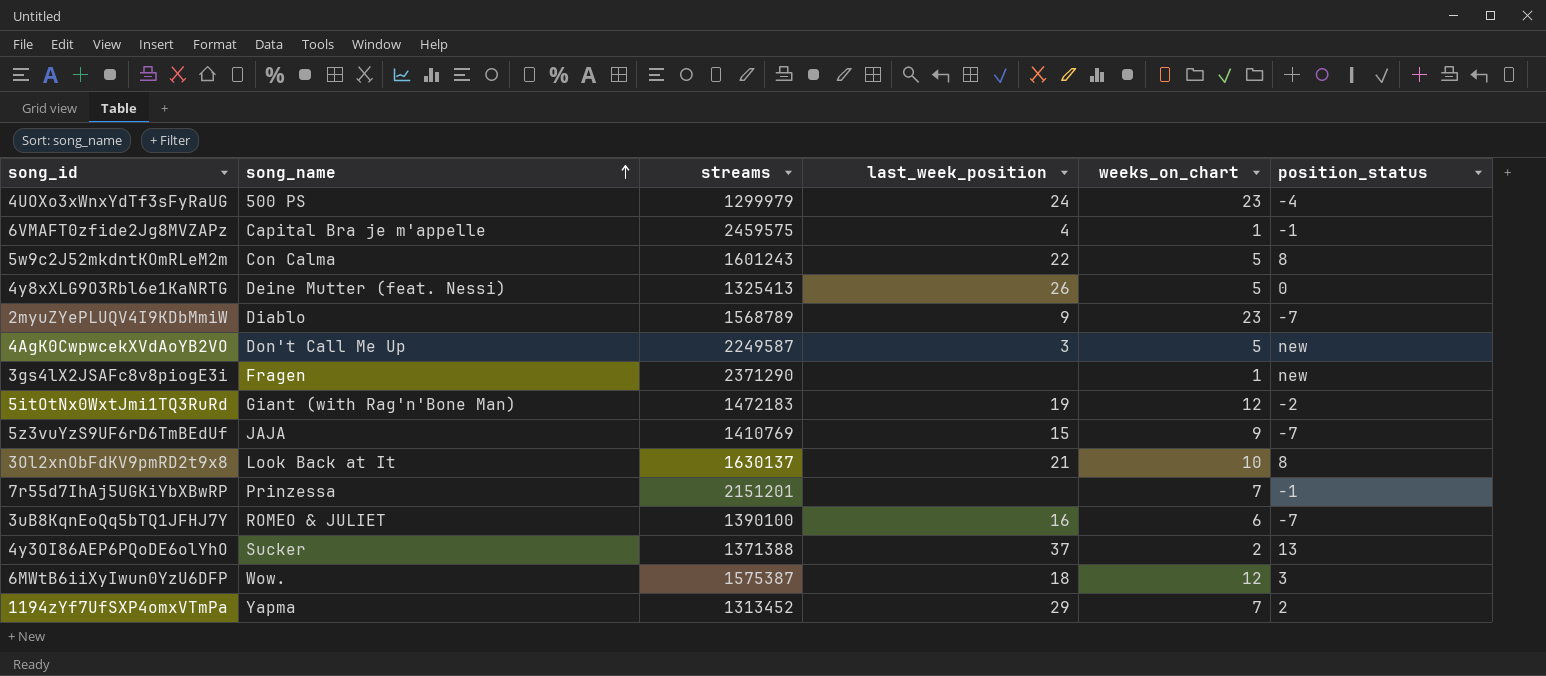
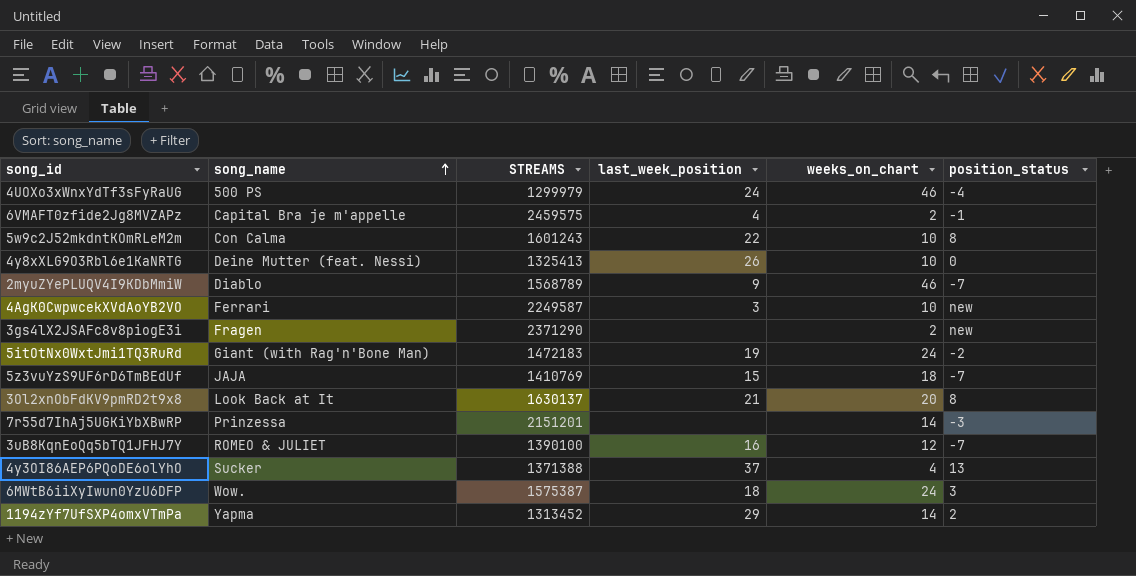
column name: streams -> STREAMS
4UOXo3xWnxYdTf3sFyRaUG | weeks_on_chart: 23 -> 46
6VMAFT0zfide2Jg8MVZAPz | weeks_on_chart: 1 -> 2
5w9c2J52mkdntKOmRLeM2m | weeks_on_chart: 5 -> 10
4y8xXLG9O3Rbl6e1KaNRTG | weeks_on_chart: 5 -> 10
2myuZYePLUQV4I9KDbMmiW | weeks_on_chart: 23 -> 46
4AgK0CwpwcekXVdAoYB2VO | song_name: Don't Call Me Up -> Ferrari
4AgK0CwpwcekXVdAoYB2VO | weeks_on_chart: 5 -> 10
3gs4lX2JSAFc8v8piogE3i | weeks_on_chart: 1 -> 2
5itOtNx0WxtJmi1TQ3RuRd | weeks_on_chart: 12 -> 24
5z3vuYzS9UF6rD6TmBEdUf | weeks_on_chart: 9 -> 18
3Ol2xnObFdKV9pmRD2t9x8 | weeks_on_chart: 10 -> 20
7r55d7IhAj5UGKiYbXBwRP | weeks_on_chart: 7 -> 14
7r55d7IhAj5UGKiYbXBwRP | position_status: -1 -> -3
3uB8KqnEoQq5bTQ1JFHJ7Y | weeks_on_chart: 6 -> 12
4y3OI86AEP6PQoDE6olYhO | weeks_on_chart: 2 -> 4
6MWtB6iiXyIwun0YzU6DFP | weeks_on_chart: 12 -> 24
1194zYf7UfSXP4omxVTmPa | weeks_on_chart: 7 -> 14

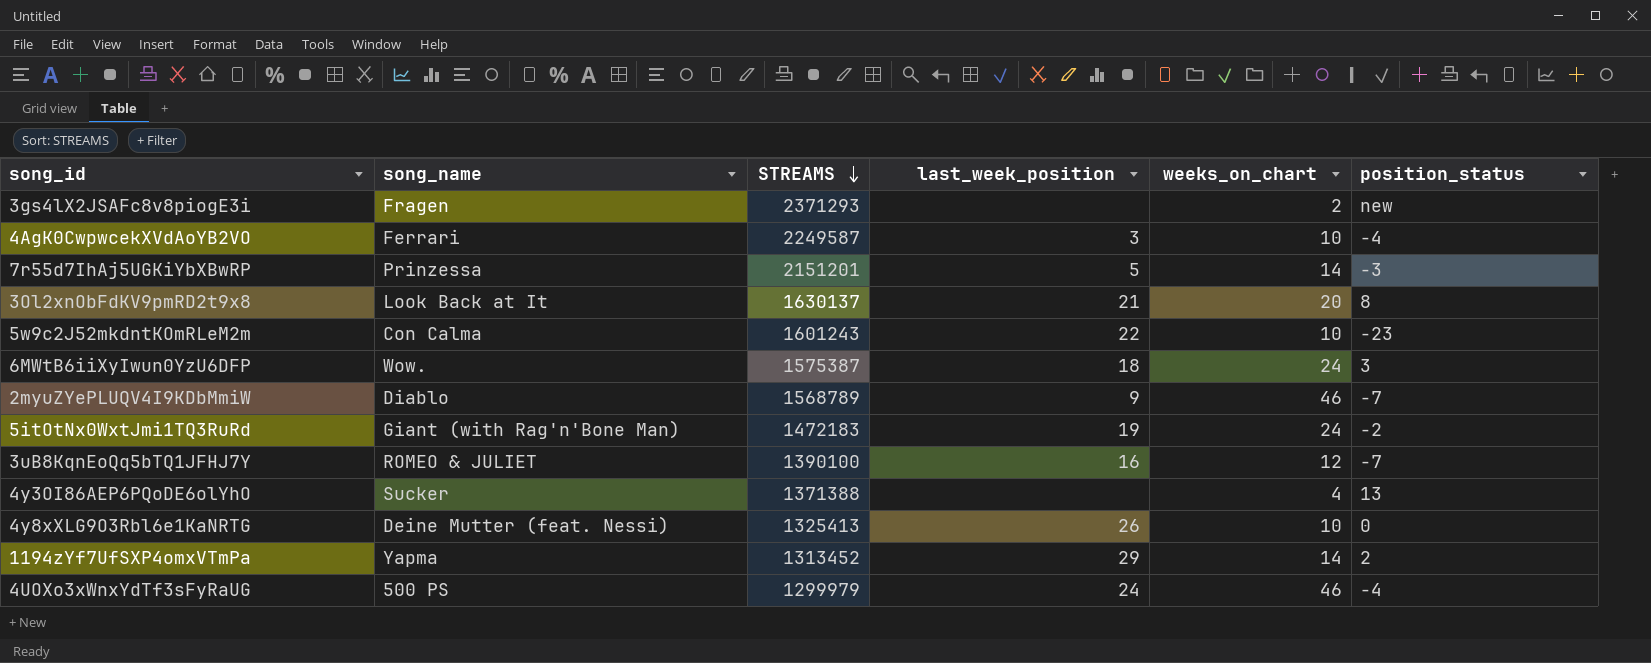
row order: song_name ascending -> STREAMS descending
row 6VMAFT0zfide2Jg8MVZAPz: Capital Bra je m'appelle | 2459575 | 4 | 2 | -1 -> none
row 5z3vuYzS9UF6rD6TmBEdUf: JAJA | 1410769 | 15 | 18 | -7 -> none
3gs4lX2JSAFc8v8piogE3i | STREAMS: 2371290 -> 2371293
4AgK0CwpwcekXVdAoYB2VO | position_status: new -> -4
7r55d7IhAj5UGKiYbXBwRP | last_week_position: none -> 5
5w9c2J52mkdntKOmRLeM2m | position_status: 8 -> -23
4y3OI86AEP6PQoDE6olYhO | last_week_position: 37 -> none

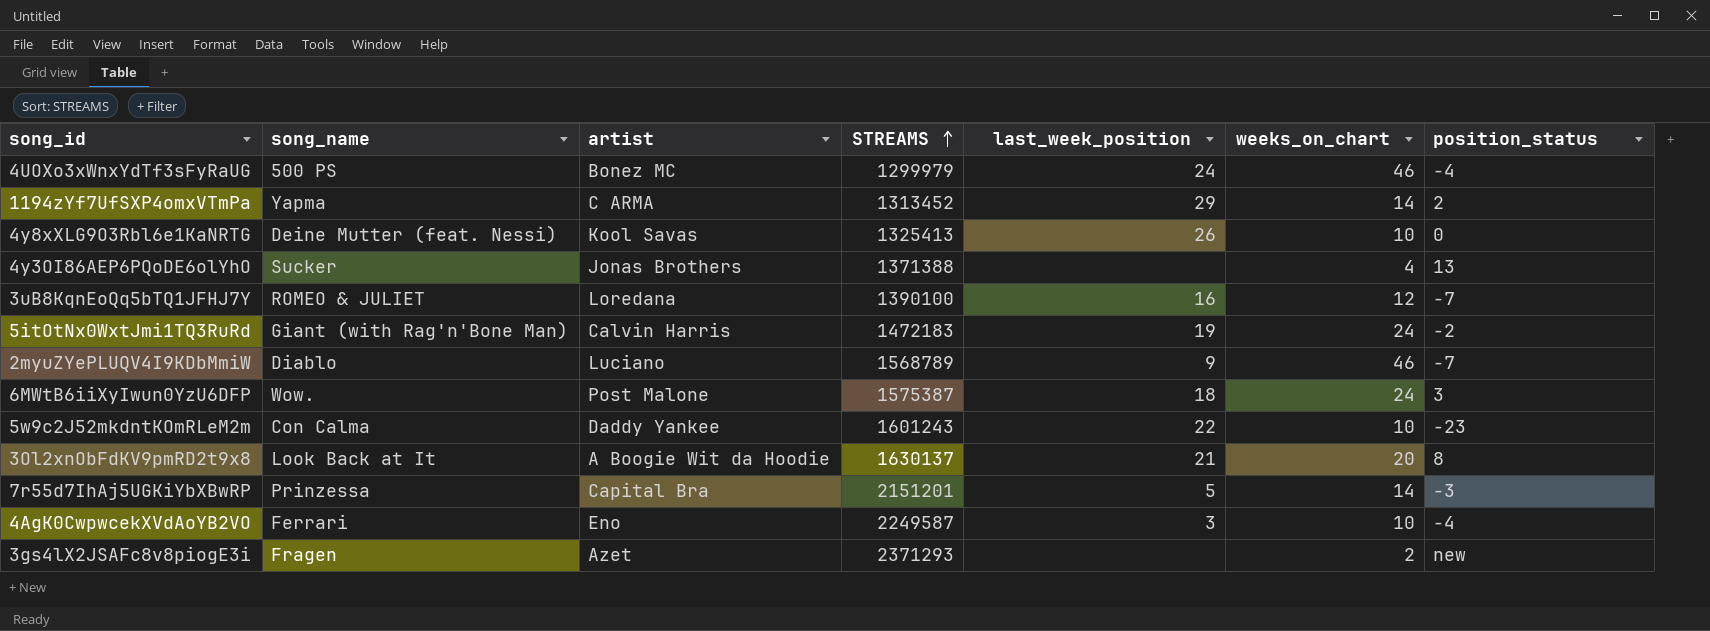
row order: STREAMS descending -> STREAMS ascending
column artist | position: none -> 3

